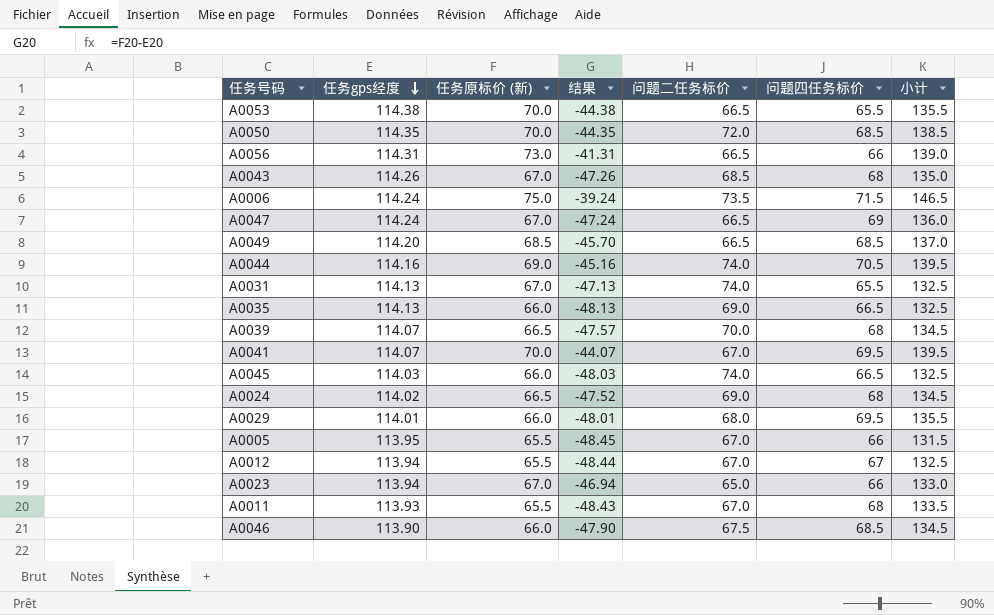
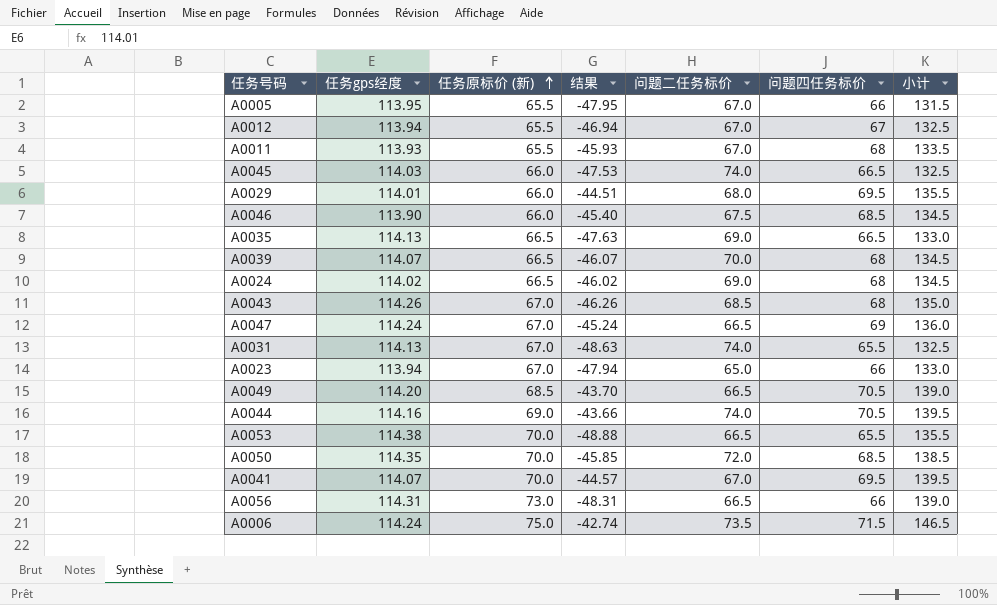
row order: 任务gps经度 descending -> 任务原标价 (新) ascending
column 结果 | formula: [任务原标价 (新)] - [任务gps经度] -> [问题四任务标价] - [任务gps经度]
A0035 | 任务原标价 (新): 66.0 -> 66.5
A0035 | 小计: 132.5 -> 133.0
A0049 | 问题四任务标价: 68.5 -> 70.5
A0049 | 小计: 137.0 -> 139.0

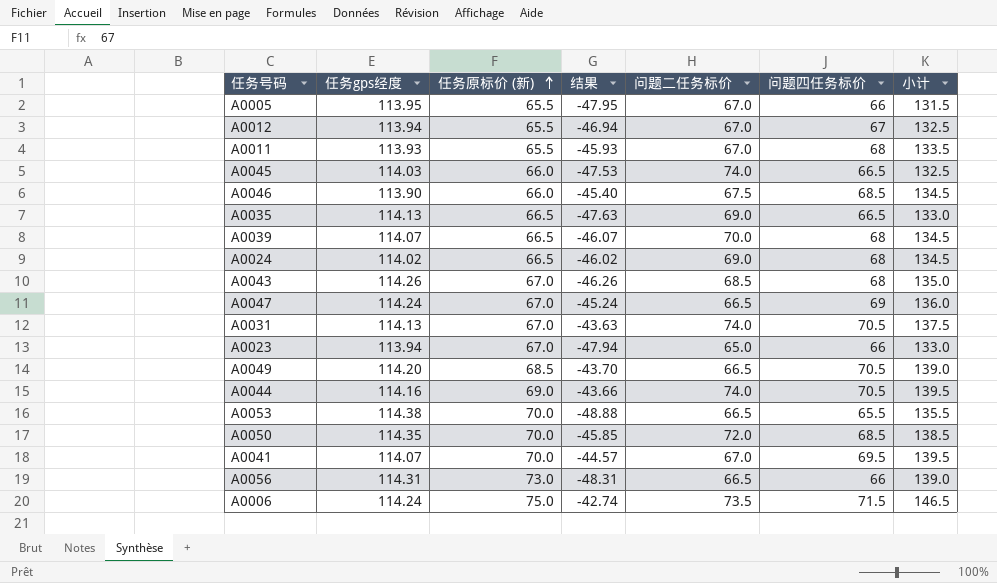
row A0029: 114.01 | 66.0 | -44.51 | 68.0 | 69.5 | 135.5 -> none
A0031 | 结果: -48.63 -> -43.63
A0031 | 问题四任务标价: 65.5 -> 70.5
A0031 | 小计: 132.5 -> 137.5

